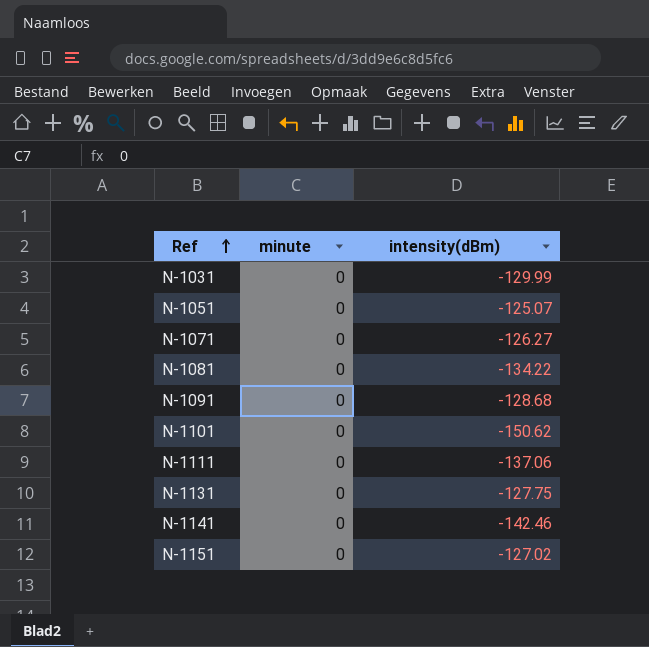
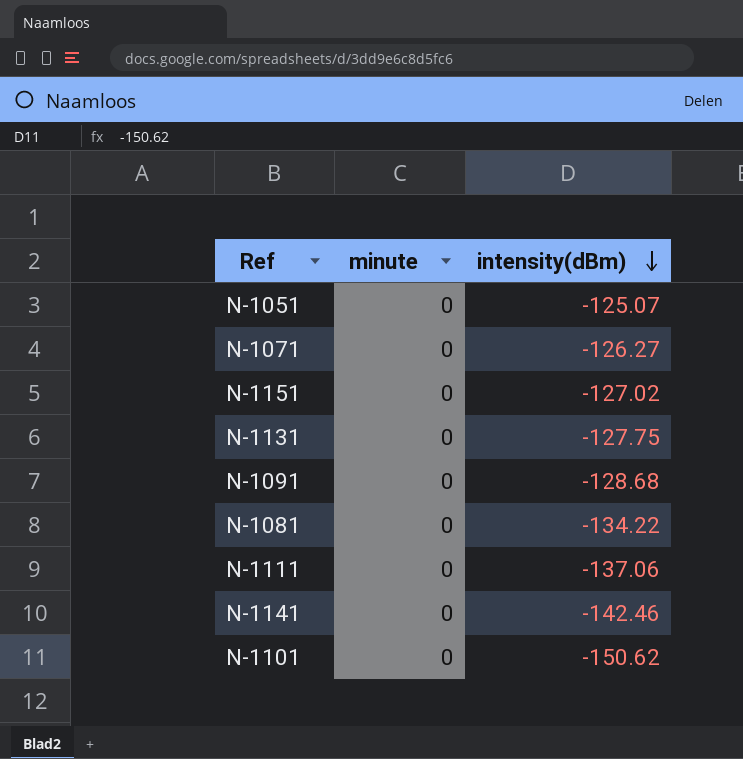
row order: Ref ascending -> intensity(dBm) descending
row N-1031: 0 | -129.99 -> none

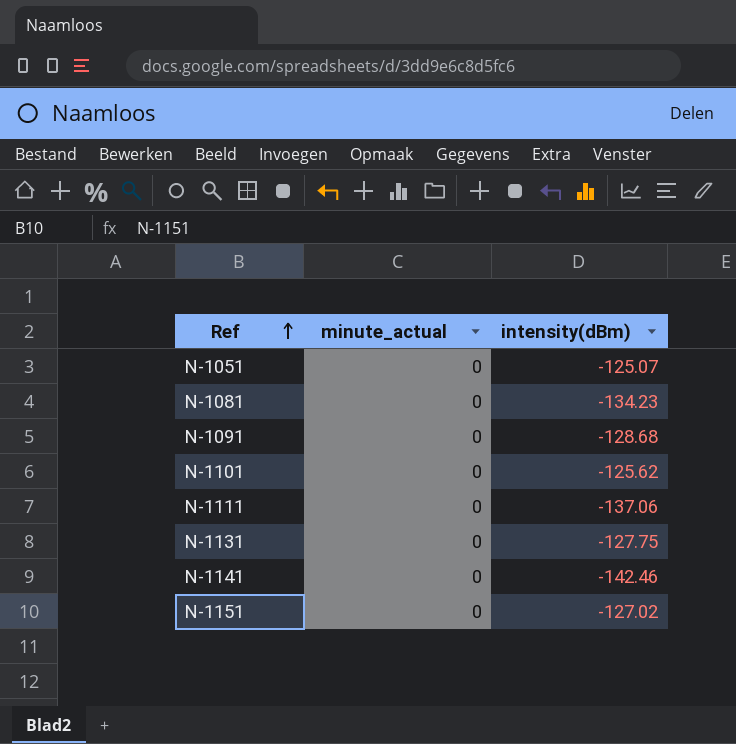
row order: intensity(dBm) descending -> Ref ascending
column name: minute -> minute_actual
row N-1071: 0 | -126.27 -> none
N-1081 | intensity(dBm): -134.22 -> -134.23
N-1101 | intensity(dBm): -150.62 -> -125.62

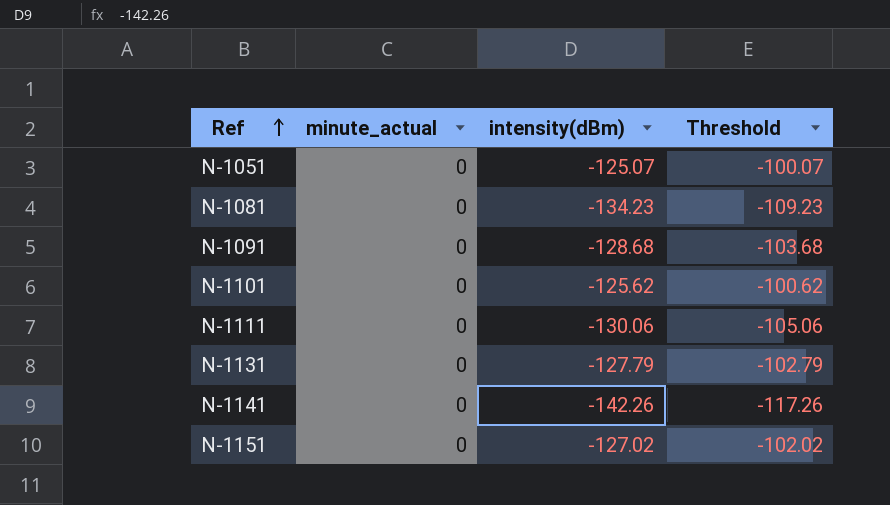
column Threshold | formula: none -> [intensity(dBm)] + 25
N-1111 | intensity(dBm): -137.06 -> -130.06
N-1131 | intensity(dBm): -127.75 -> -127.79
N-1141 | intensity(dBm): -142.46 -> -142.26

